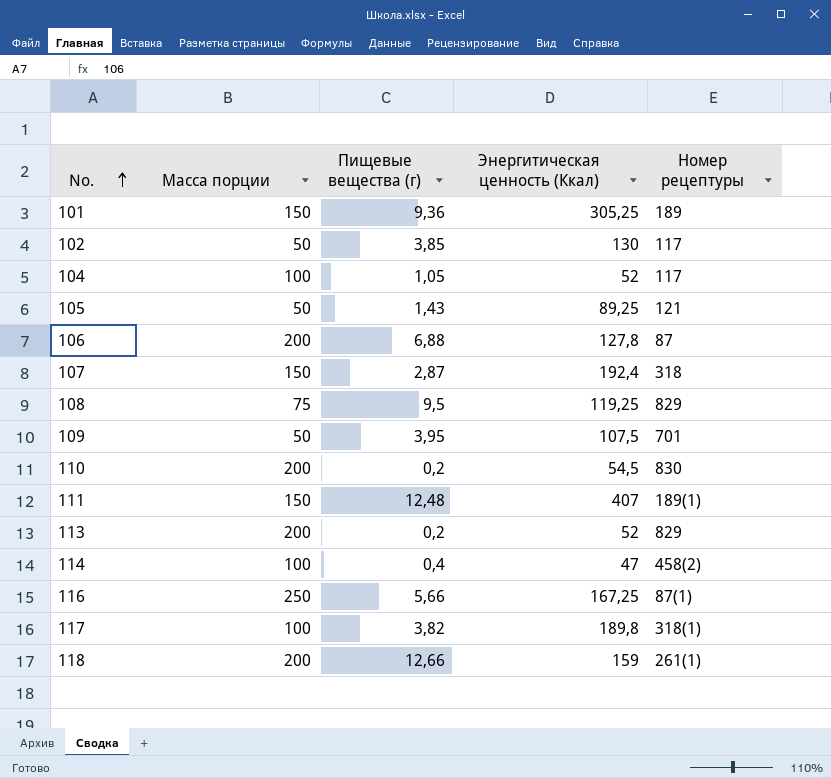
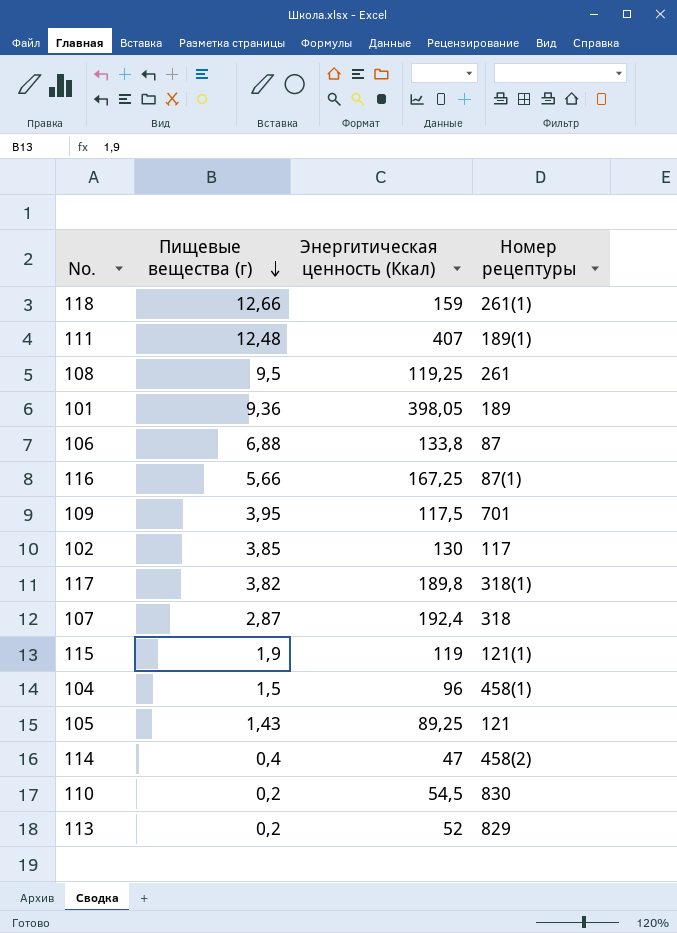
row order: No. ascending -> Пищевые вещества (г) descending
column Масса порции | position: 2 -> none
108 | Номер рецептуры: 829 -> 261
101 | Энергитическая ценность (Ккал): 305,25 -> 398,05
106 | Энергитическая ценность (Ккал): 127,8 -> 133,8
109 | Энергитическая ценность (Ккал): 107,5 -> 117,5
row 115: none -> 1,9 | 119 | 121(1)
104 | Пищевые вещества (г): 1,05 -> 1,5
104 | Энергитическая ценность (Ккал): 52 -> 96
104 | Номер рецептуры: 117 -> 458(1)

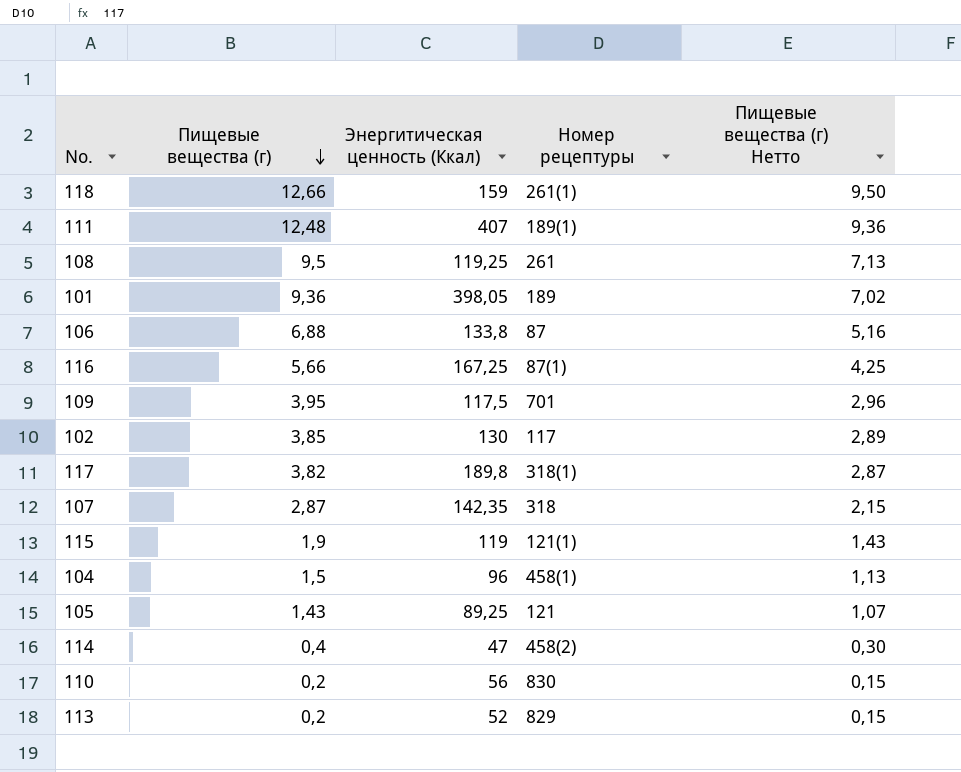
column Пищевые вещества (г) Нетто | formula: none -> [Пищевые вещества (г)] * 0,75
107 | Энергитическая ценность (Ккал): 192,4 -> 142,35
110 | Энергитическая ценность (Ккал): 54,5 -> 56

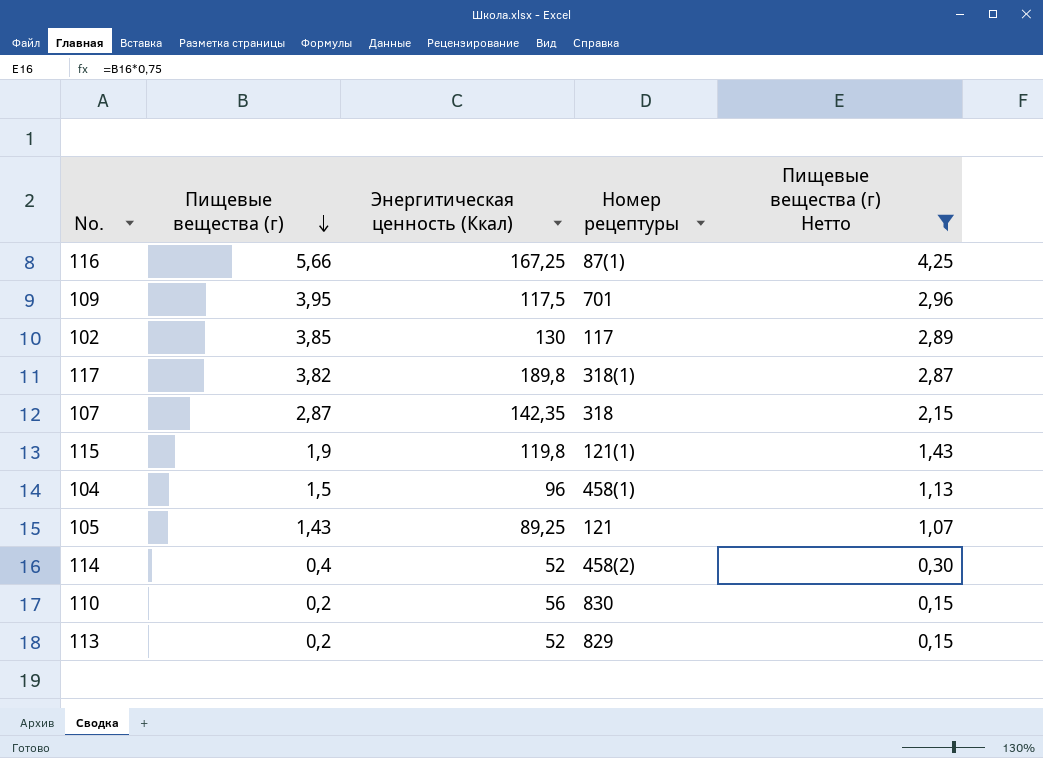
filter: none -> Пищевые вещества (г) Нетто <= 4,25
115 | Энергитическая ценность (Ккал): 119 -> 119,8
114 | Энергитическая ценность (Ккал): 47 -> 52

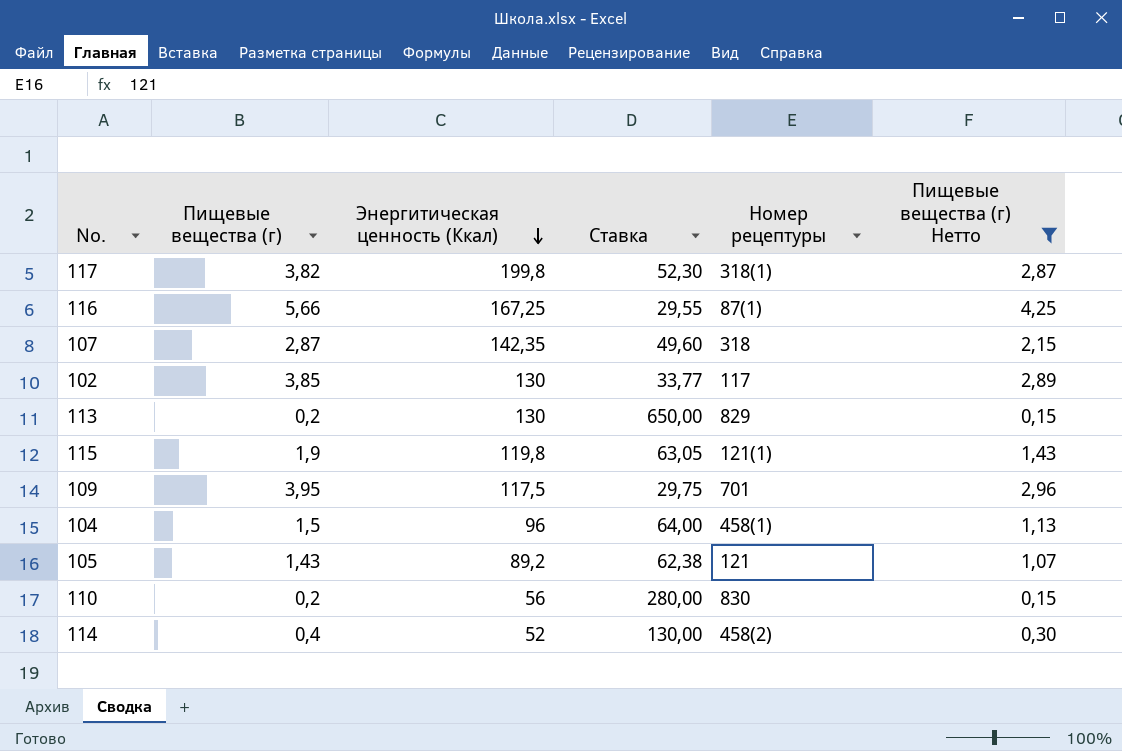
row order: Пищевые вещества (г) descending -> Энергитическая ценность (Ккал) descending
column Ставка | formula: none -> [Энергитическая ценность (Ккал)] / [Пищевые вещества (г)]
117 | Энергитическая ценность (Ккал): 189,8 -> 199,8
113 | Энергитическая ценность (Ккал): 52 -> 130
105 | Энергитическая ценность (Ккал): 89,25 -> 89,2

